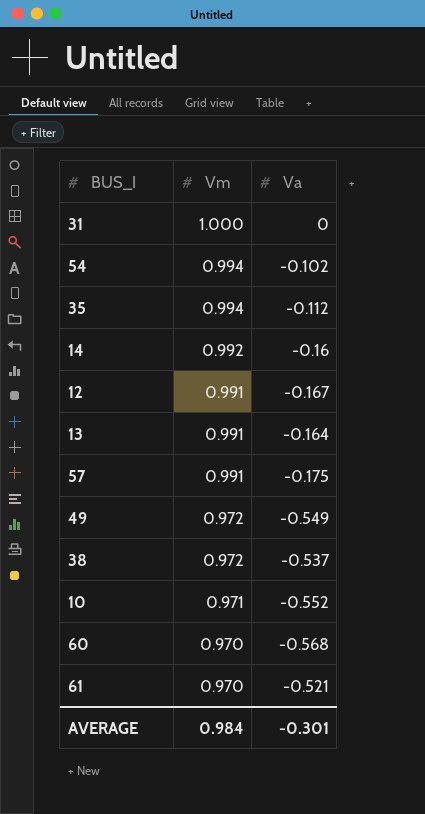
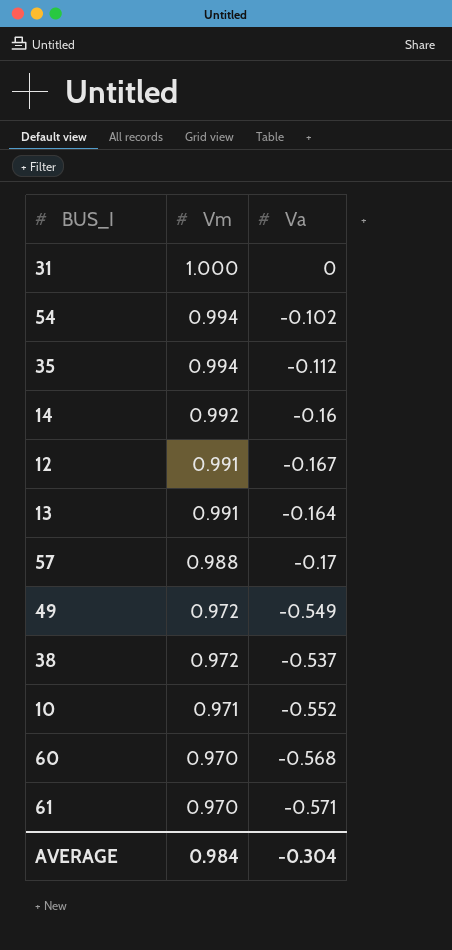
57 | Vm: 0.991 -> 0.988
57 | Va: -0.175 -> -0.17
61 | Va: -0.521 -> -0.571
AVERAGE | Va: -0.301 -> -0.304

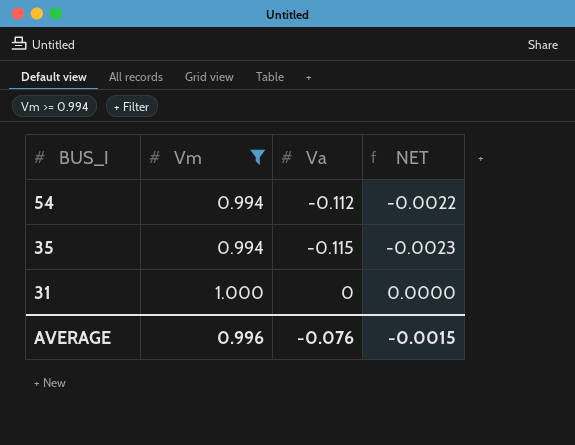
filter: none -> Vm >= 0.994
row order: Vm descending -> BUS_I descending
column NET | formula: none -> [Va] * 0.02
54 | Va: -0.102 -> -0.112
35 | Va: -0.112 -> -0.115
AVERAGE | Vm: 0.984 -> 0.996
AVERAGE | Va: -0.304 -> -0.076

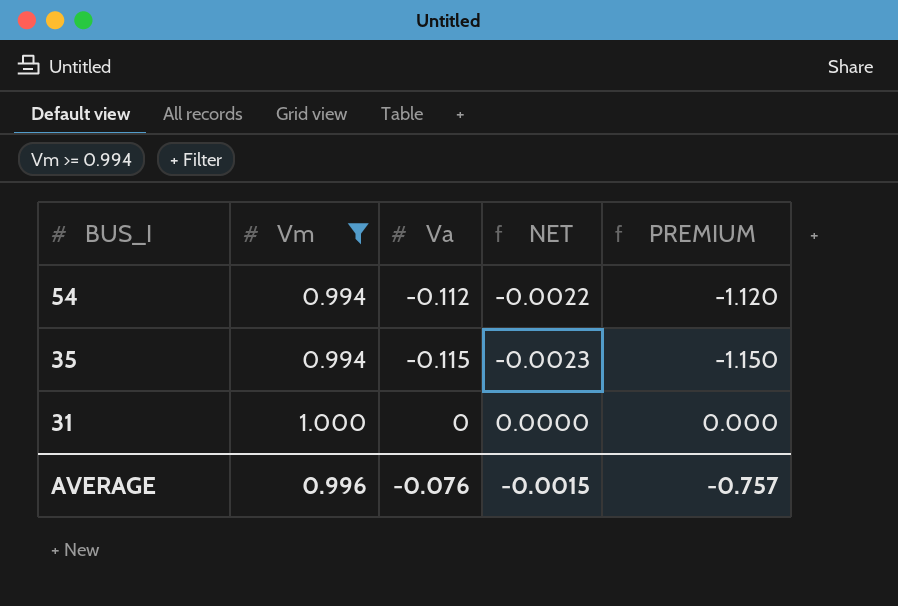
column PREMIUM | formula: none -> [Va] * 10

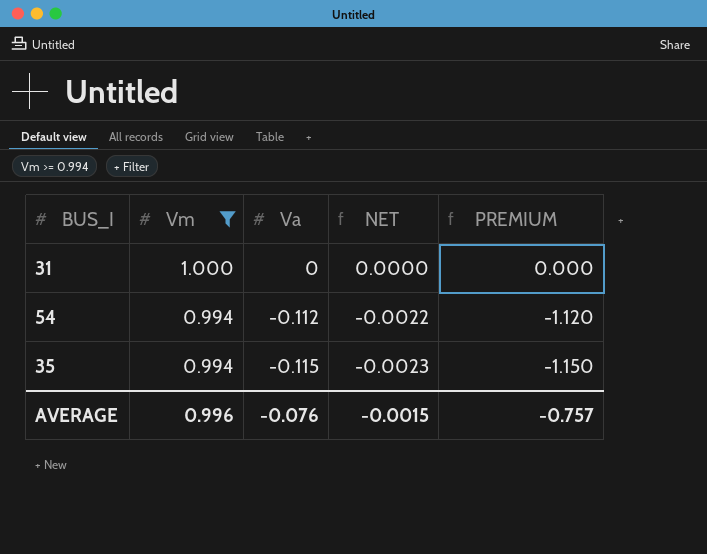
row order: BUS_I descending -> Vm descending

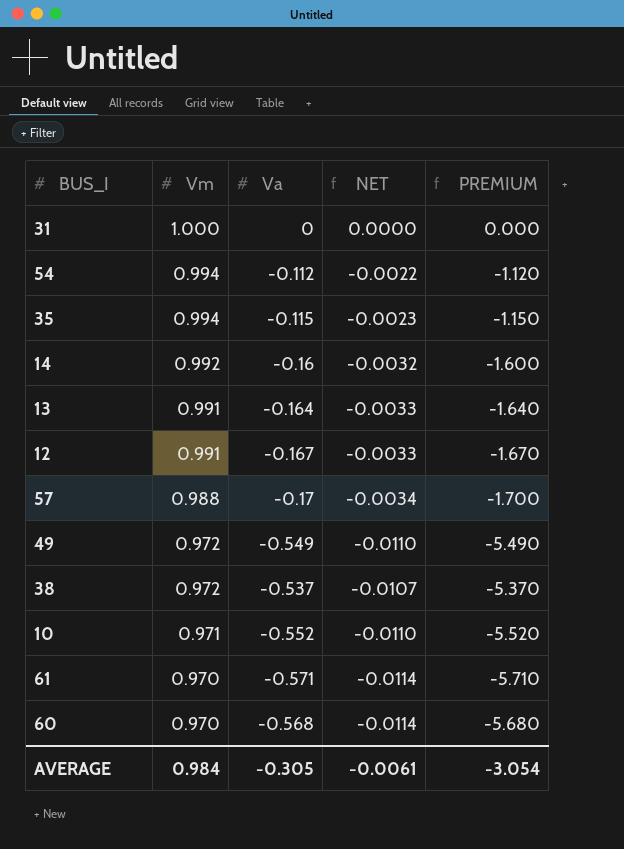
filter: Vm >= 0.994 -> none
AVERAGE | Vm: 0.996 -> 0.984
AVERAGE | Va: -0.076 -> -0.305
AVERAGE | NET: -0.0015 -> -0.0061
AVERAGE | PREMIUM: -0.757 -> -3.054

